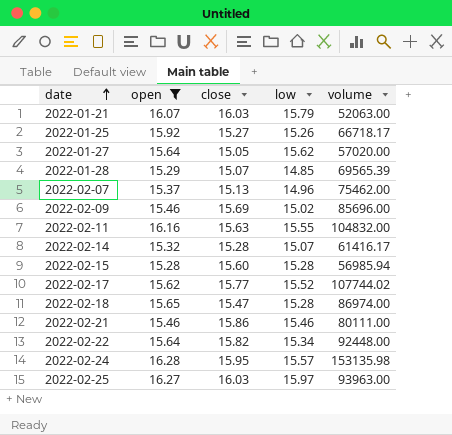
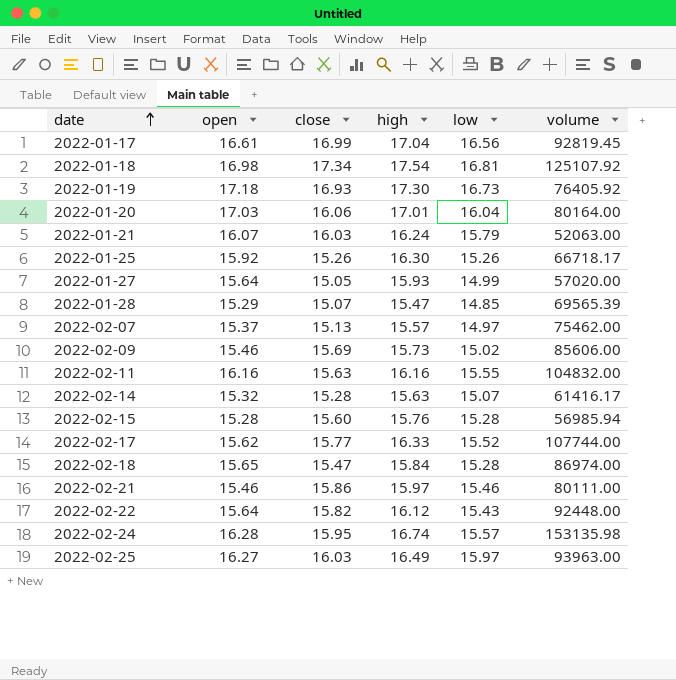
filter: open <= 16.28 -> none
column high | position: none -> 4
2022-01-25 | close: 15.27 -> 15.26
2022-01-27 | low: 15.62 -> 14.99
2022-02-07 | low: 14.96 -> 14.97
2022-02-09 | volume: 85696.00 -> 85606.00
2022-02-17 | volume: 107744.02 -> 107744.00
2022-02-22 | low: 15.34 -> 15.43

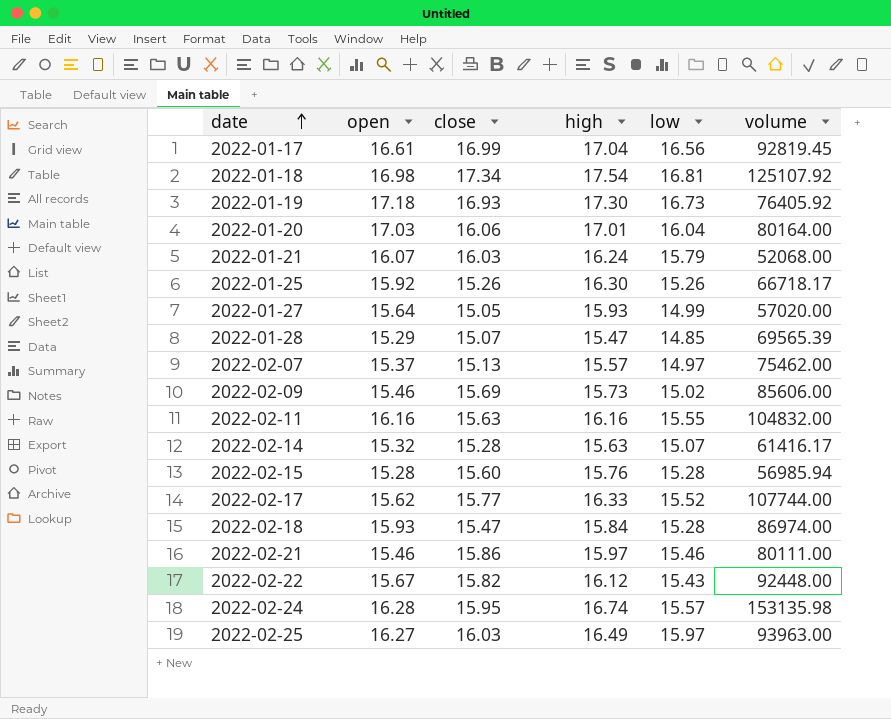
2022-01-21 | volume: 52063.00 -> 52068.00
2022-02-18 | open: 15.65 -> 15.93
2022-02-22 | open: 15.64 -> 15.67

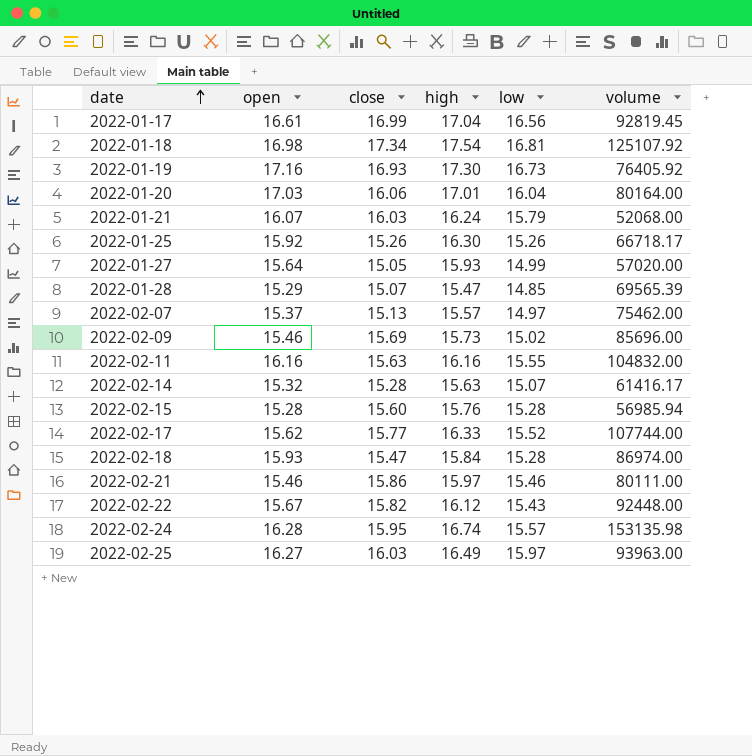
2022-01-19 | open: 17.18 -> 17.16
2022-02-09 | volume: 85606.00 -> 85696.00

